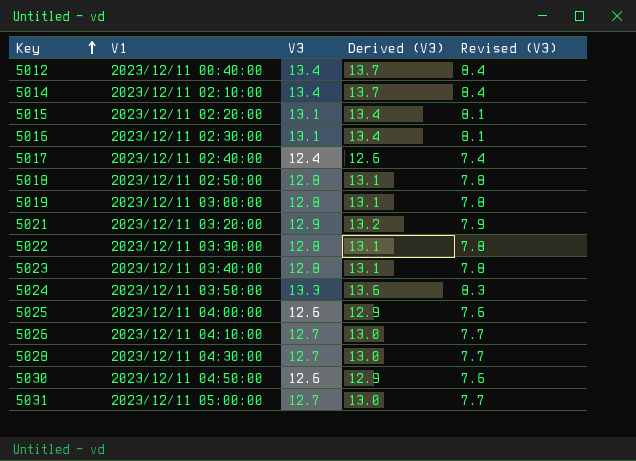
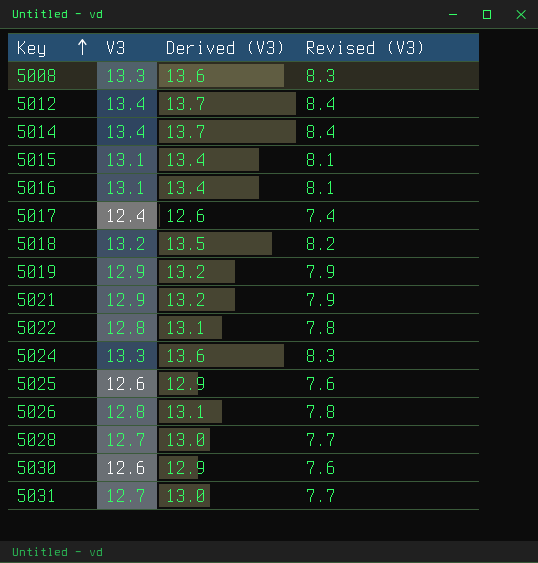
column V1 | position: 2 -> none
row 5023: 2023/12/11 03:40:00 | 12.8 | 13.1 | 7.8 -> none
row 5008: none -> 13.3 | 13.6 | 8.3
5018 | V3: 12.8 -> 13.2
5018 | Derived (V3): 13.1 -> 13.5
5018 | Revised (V3): 7.8 -> 8.2
5019 | V3: 12.8 -> 12.9
5019 | Derived (V3): 13.1 -> 13.2
5019 | Revised (V3): 7.8 -> 7.9
5026 | V3: 12.7 -> 12.8
5026 | Derived (V3): 13.0 -> 13.1
5026 | Revised (V3): 7.7 -> 7.8

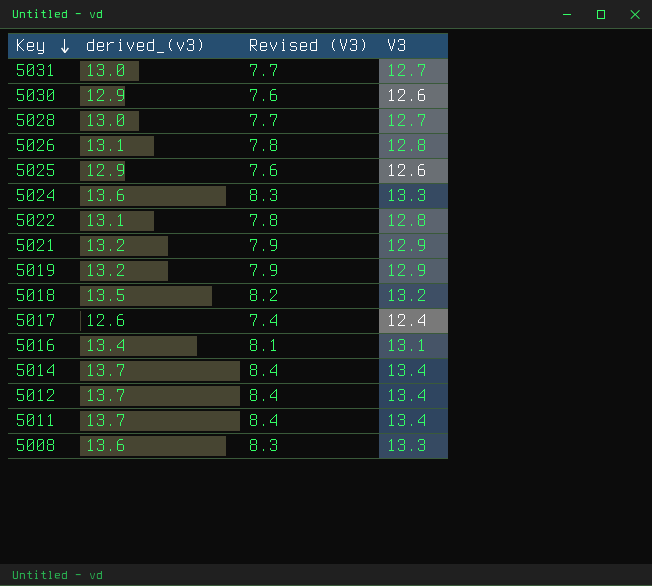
row order: Key ascending -> Key descending
column name: Derived (V3) -> derived_(v3)
column V3 | position: 2 -> 4
row 5015: 13.1 | 13.4 | 8.1 -> none
row 5011: none -> 13.7 | 8.4 | 13.4

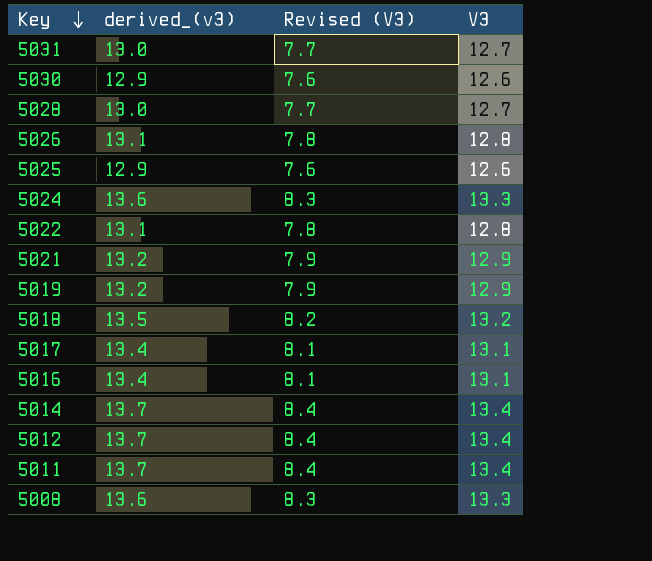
5017 | derived_(v3): 12.6 -> 13.4
5017 | Revised (V3): 7.4 -> 8.1
5017 | V3: 12.4 -> 13.1

